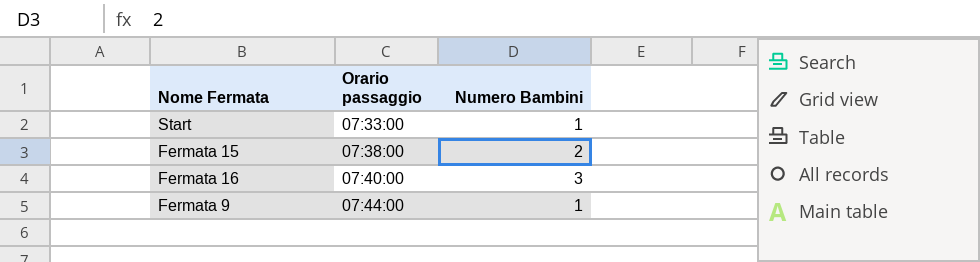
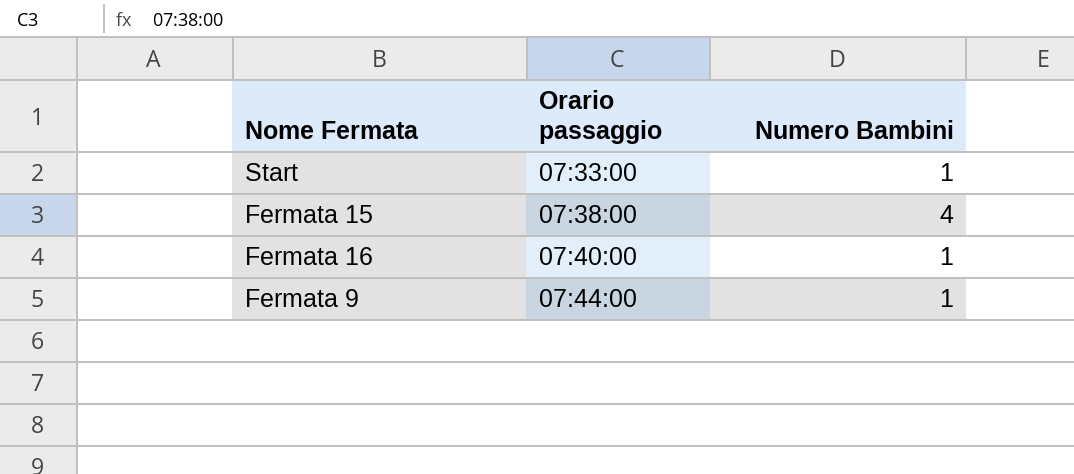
Fermata 15 | Numero Bambini: 2 -> 4
Fermata 16 | Numero Bambini: 3 -> 1

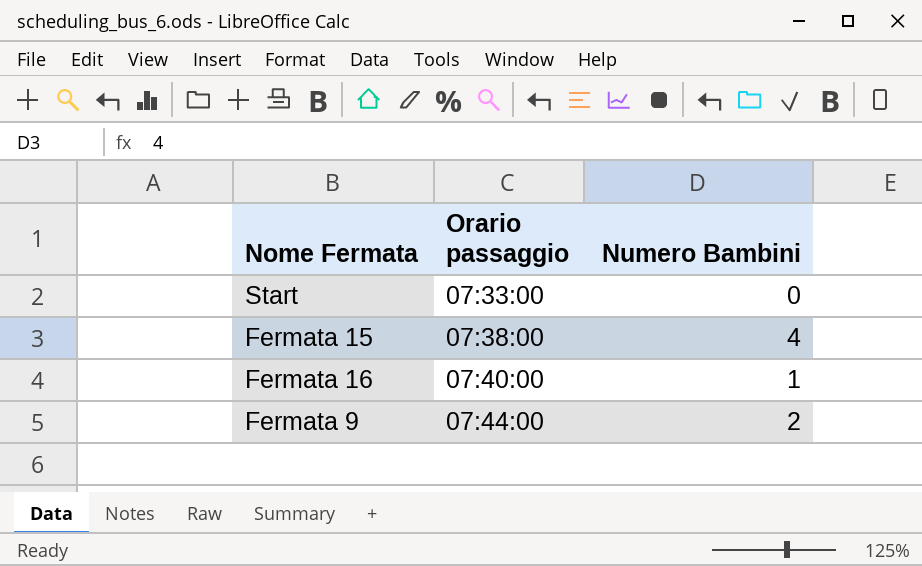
Start | Numero Bambini: 1 -> 0
Fermata 9 | Numero Bambini: 1 -> 2

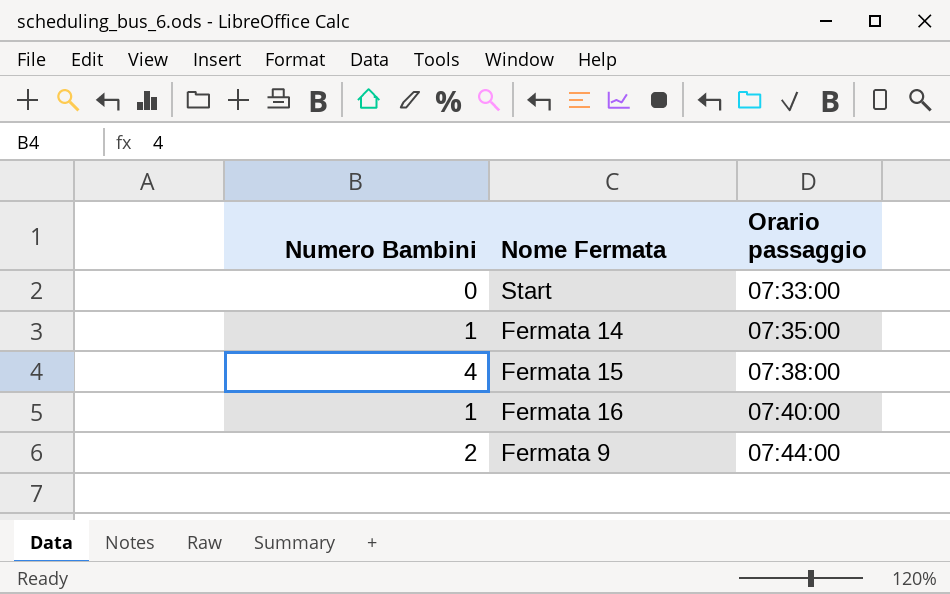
column Numero Bambini | position: 3 -> 1
row Fermata 14: none -> 1 | 07:35:00

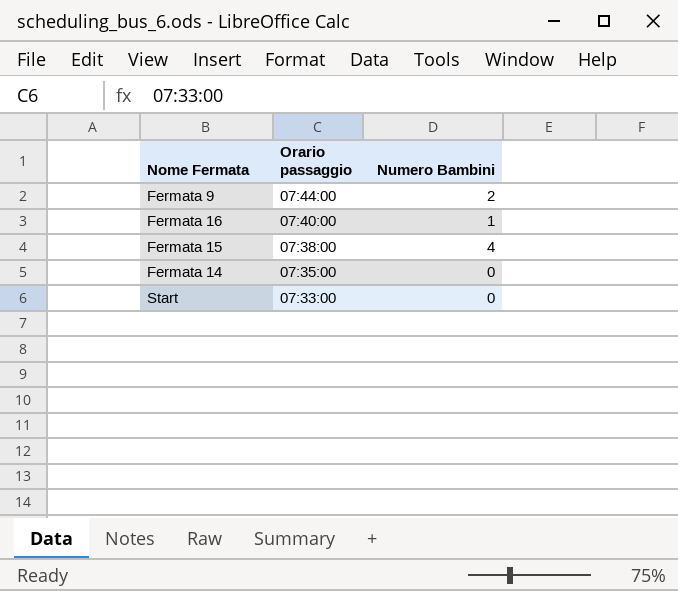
row order: Orario passaggio ascending -> Orario passaggio descending
column Numero Bambini | position: 1 -> 3
Fermata 14 | Numero Bambini: 1 -> 0

